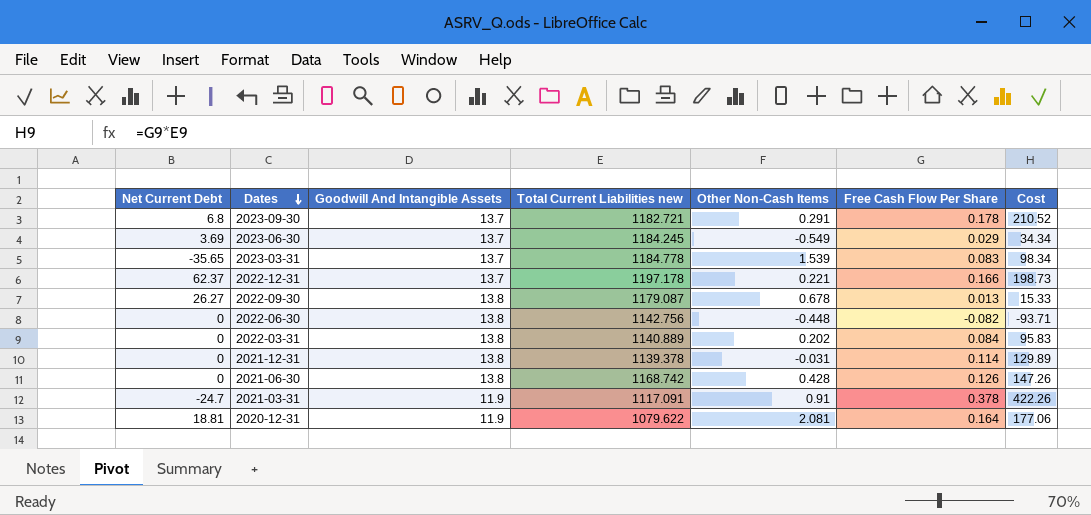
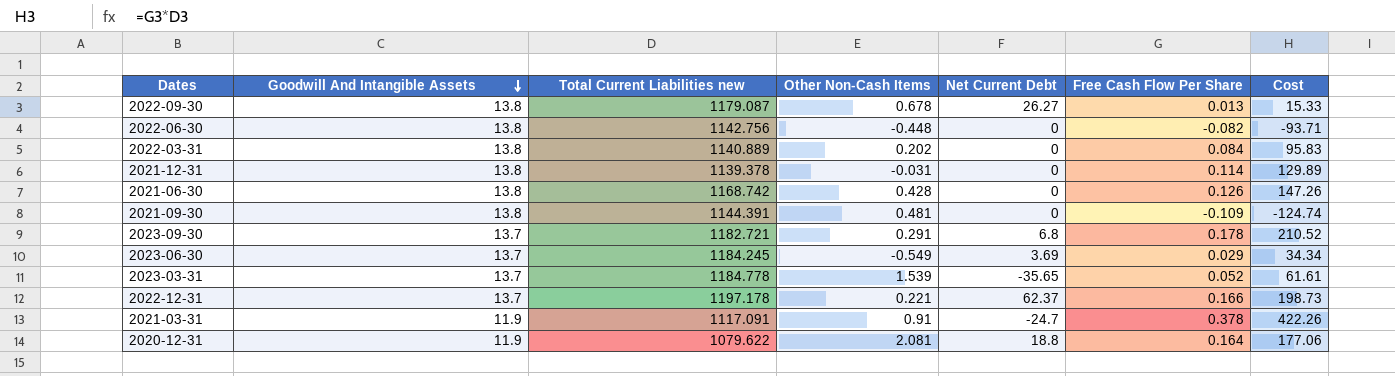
row order: Dates descending -> Goodwill And Intangible Assets descending
column Net Current Debt | position: 1 -> 5
row 2021-09-30: none -> 13.8 | 1144.391 | 0.481 | 0 | -0.109 | -124.74
2023-03-31 | Free Cash Flow Per Share: 0.083 -> 0.052
2023-03-31 | Cost: 98.34 -> 61.61
2020-12-31 | Net Current Debt: 18.81 -> 18.8

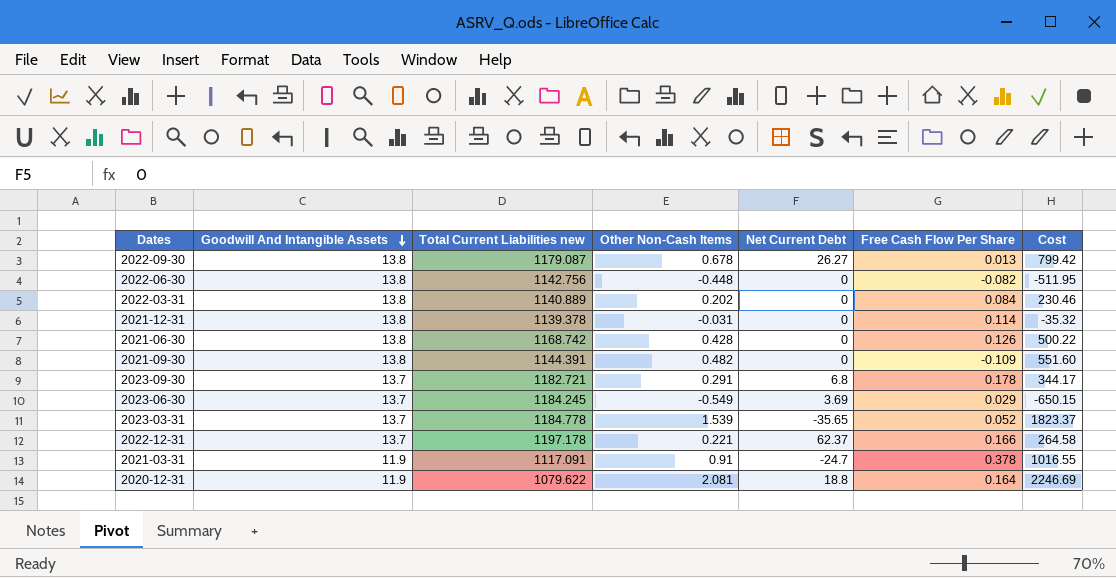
column Cost | formula: [Total Current Liabilities new] * [Free Cash Flow Per Share] -> [Total Current Liabilities new] * [Other Non-Cash Items]
2021-09-30 | Other Non-Cash Items: 0.481 -> 0.482

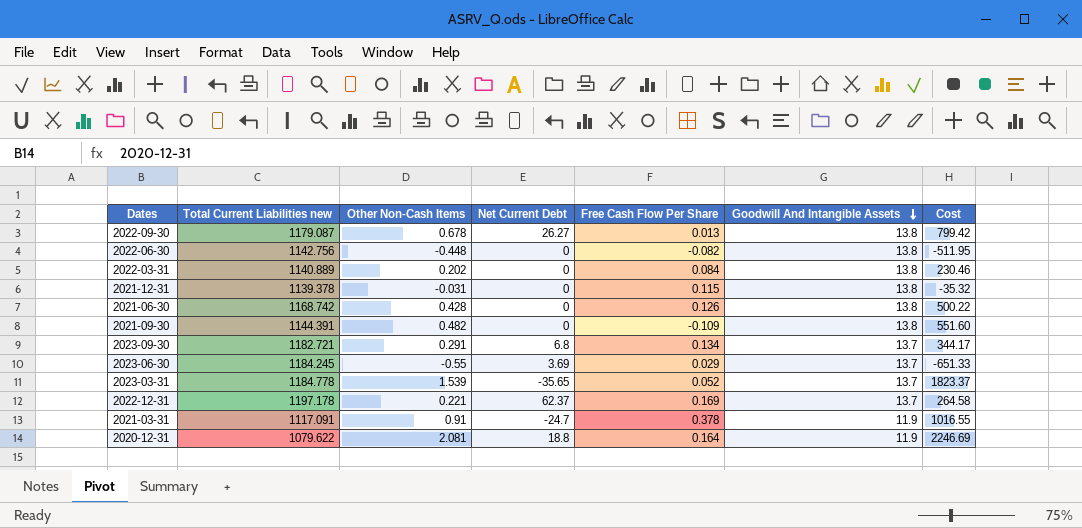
column Goodwill And Intangible Assets | position: 2 -> 6
2021-12-31 | Free Cash Flow Per Share: 0.114 -> 0.115
2023-09-30 | Free Cash Flow Per Share: 0.178 -> 0.134
2023-06-30 | Other Non-Cash Items: -0.549 -> -0.55
2023-06-30 | Cost: -650.15 -> -651.33
2022-12-31 | Free Cash Flow Per Share: 0.166 -> 0.169

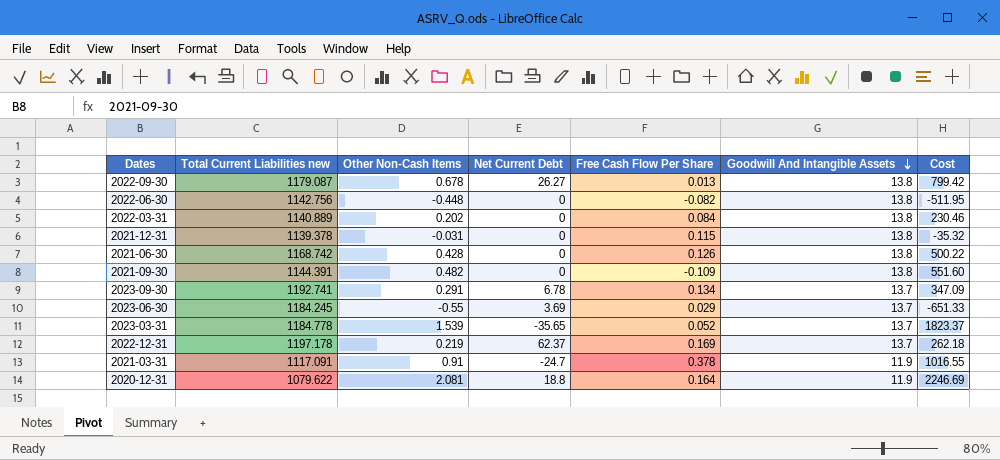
2023-09-30 | Total Current Liabilities new: 1182.721 -> 1192.741
2023-09-30 | Net Current Debt: 6.8 -> 6.78
2023-09-30 | Cost: 344.17 -> 347.09
2022-12-31 | Other Non-Cash Items: 0.221 -> 0.219
2022-12-31 | Cost: 264.58 -> 262.18

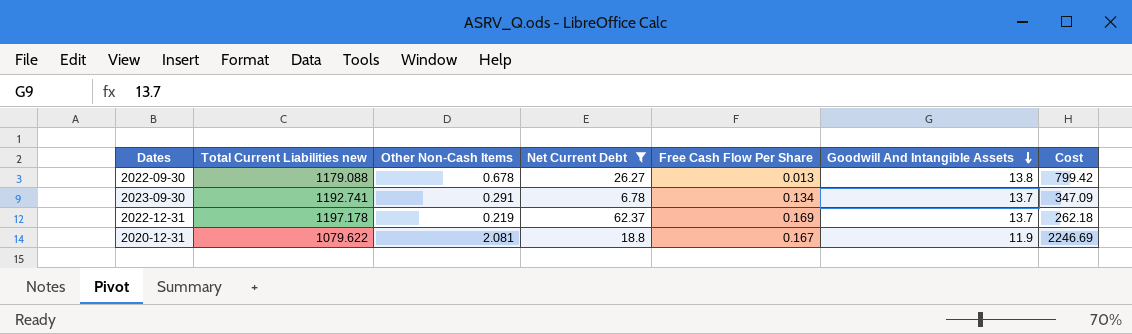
filter: none -> Net Current Debt >= 6.78
2022-09-30 | Total Current Liabilities new: 1179.087 -> 1179.088
2020-12-31 | Free Cash Flow Per Share: 0.164 -> 0.167

